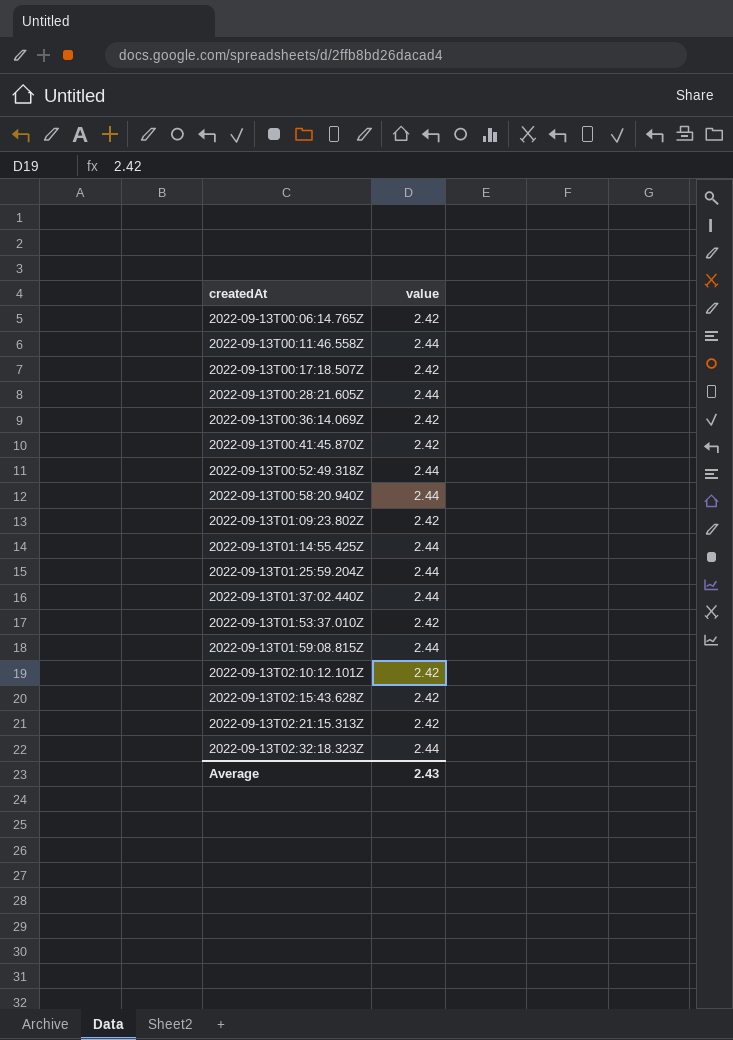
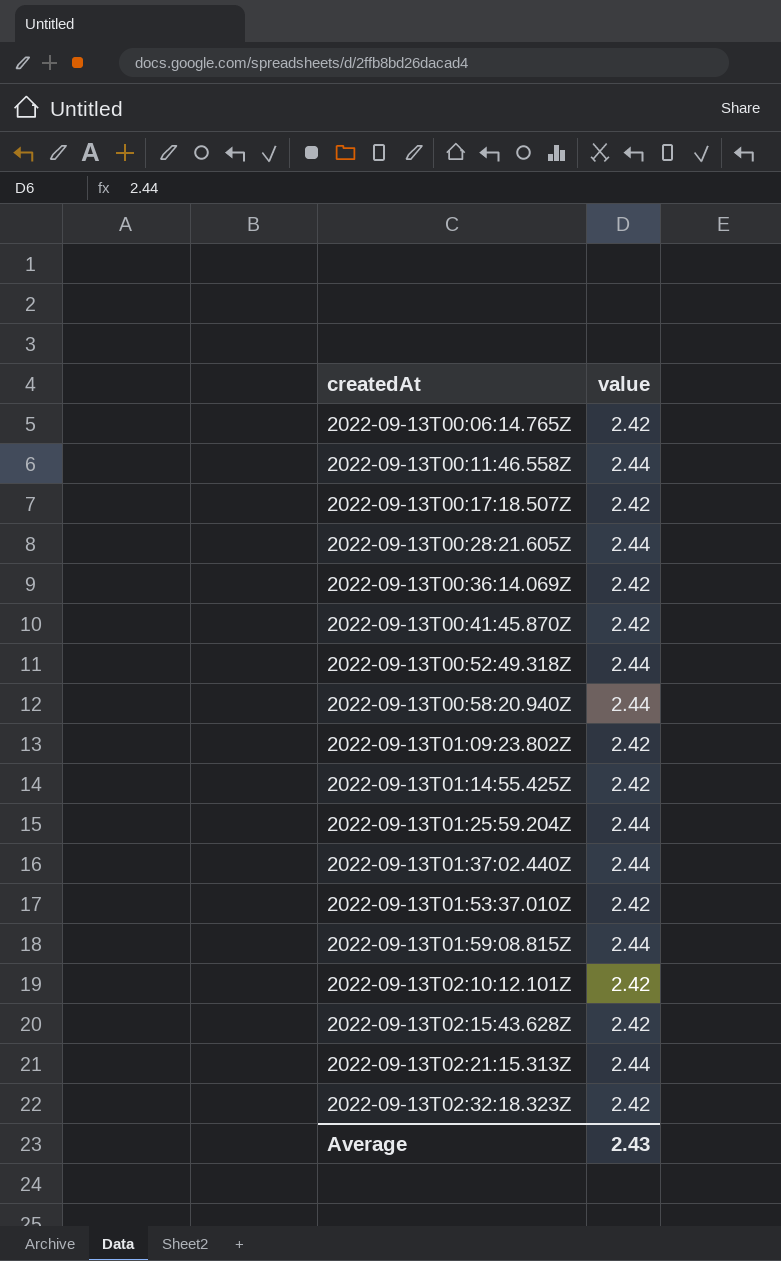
2022-09-13T01:14:55.425Z | value: 2.44 -> 2.42
2022-09-13T02:21:15.313Z | value: 2.42 -> 2.44
2022-09-13T02:32:18.323Z | value: 2.44 -> 2.42

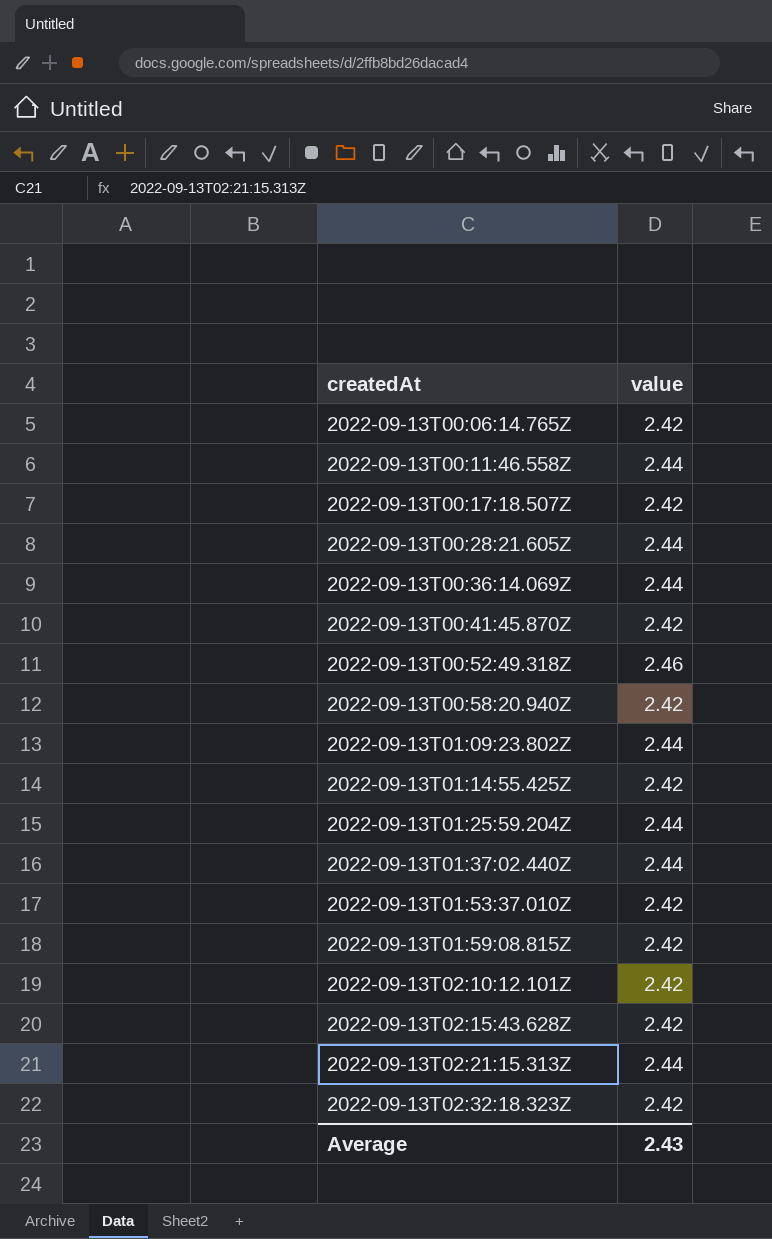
2022-09-13T00:36:14.069Z | value: 2.42 -> 2.44
2022-09-13T00:52:49.318Z | value: 2.44 -> 2.46
2022-09-13T00:58:20.940Z | value: 2.44 -> 2.42
2022-09-13T01:09:23.802Z | value: 2.42 -> 2.44
2022-09-13T01:59:08.815Z | value: 2.44 -> 2.42

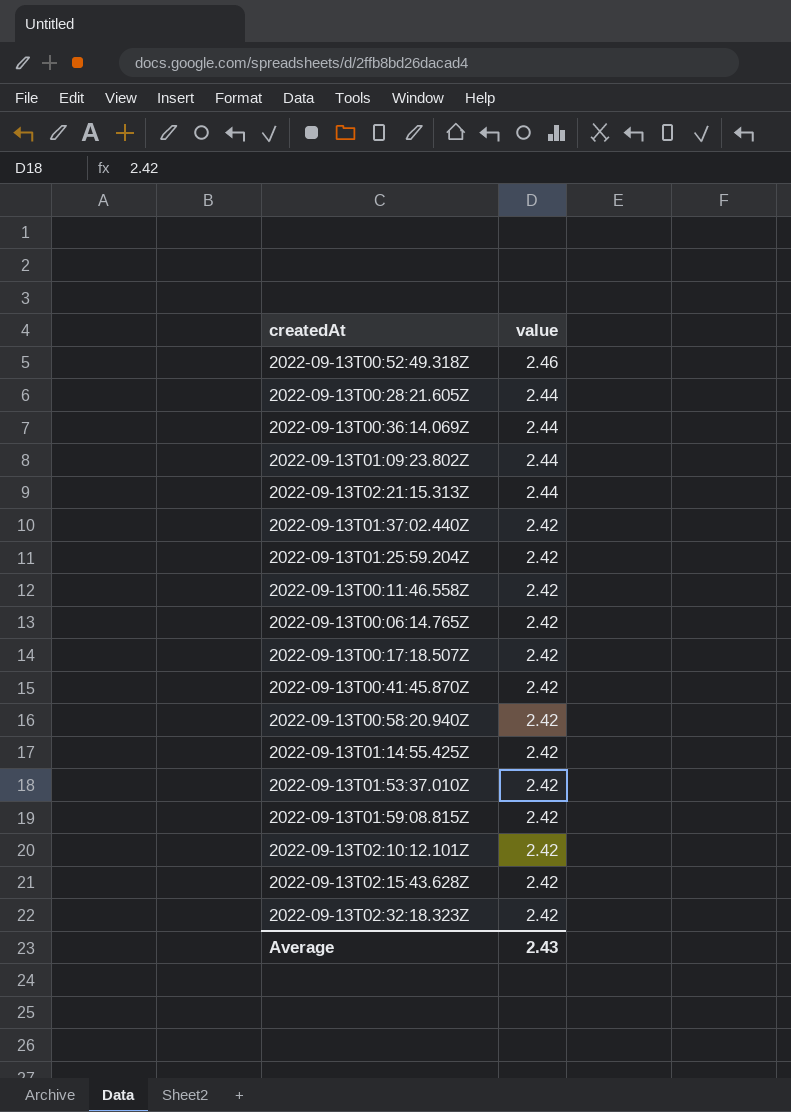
row order: createdAt ascending -> value descending
2022-09-13T01:37:02.440Z | value: 2.44 -> 2.42
2022-09-13T01:25:59.204Z | value: 2.44 -> 2.42
2022-09-13T00:11:46.558Z | value: 2.44 -> 2.42

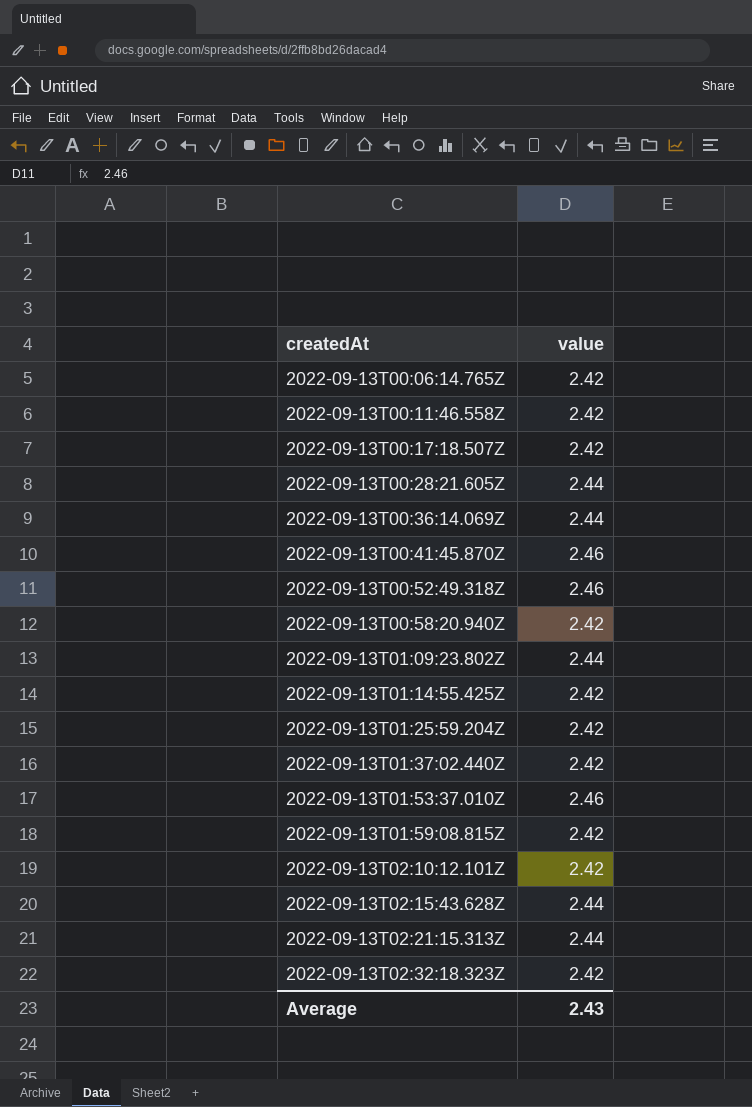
row order: value descending -> createdAt ascending
2022-09-13T00:41:45.870Z | value: 2.42 -> 2.46
2022-09-13T01:53:37.010Z | value: 2.42 -> 2.46
2022-09-13T02:15:43.628Z | value: 2.42 -> 2.44

